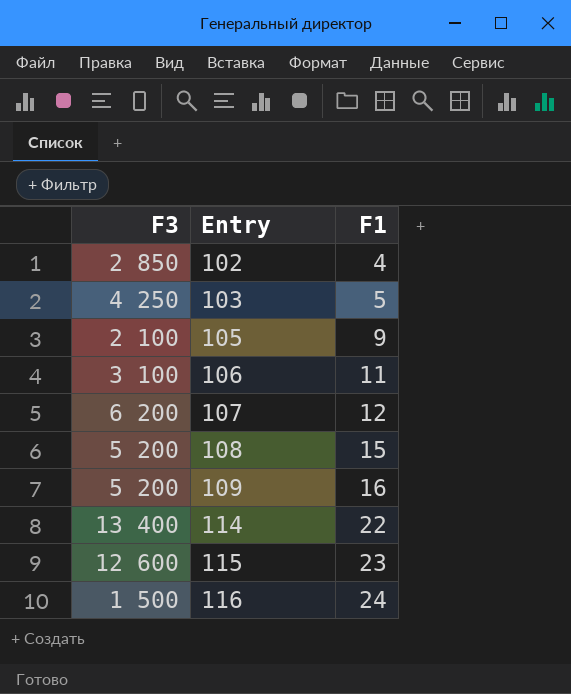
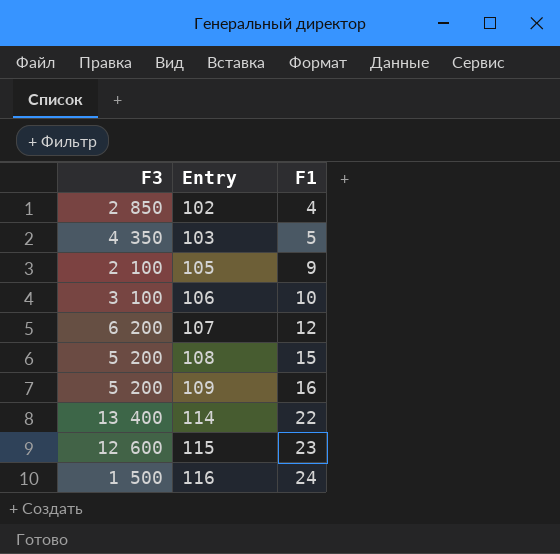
103 | F3: 4 250 -> 4 350
106 | F1: 11 -> 10

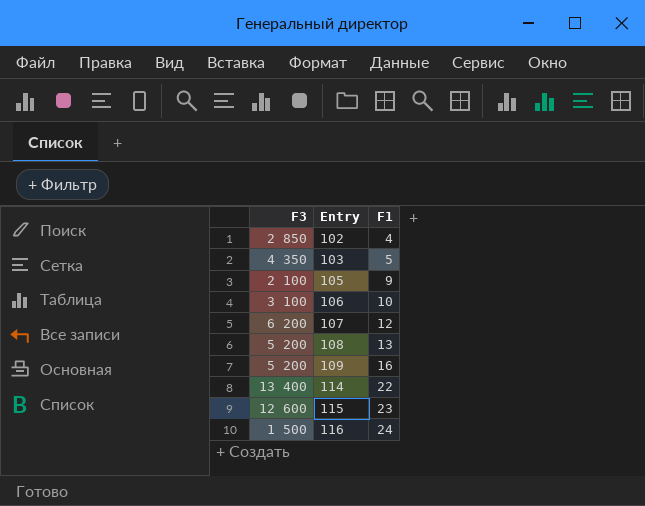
108 | F1: 15 -> 13

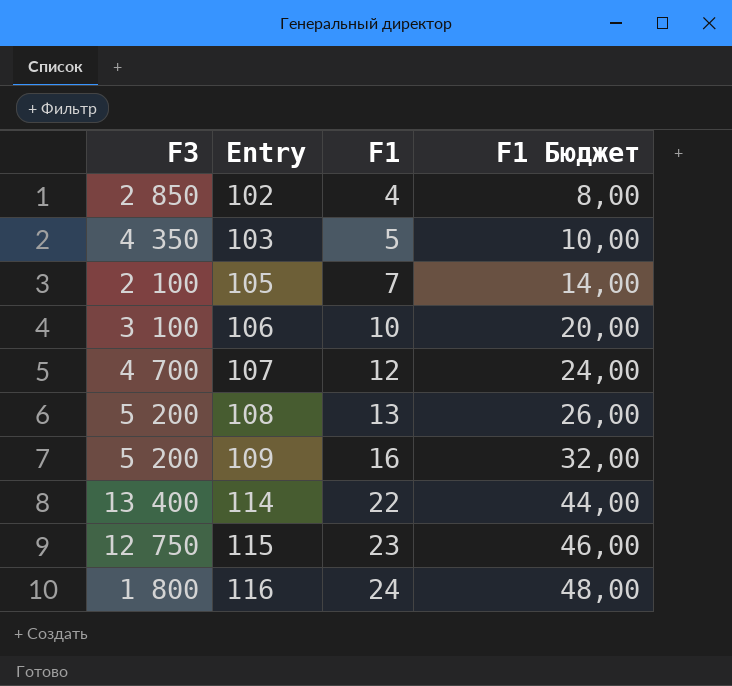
column F1 Бюджет | formula: none -> [F1] * 2
105 | F1: 9 -> 7
107 | F3: 6 200 -> 4 700
115 | F3: 12 600 -> 12 750
116 | F3: 1 500 -> 1 800

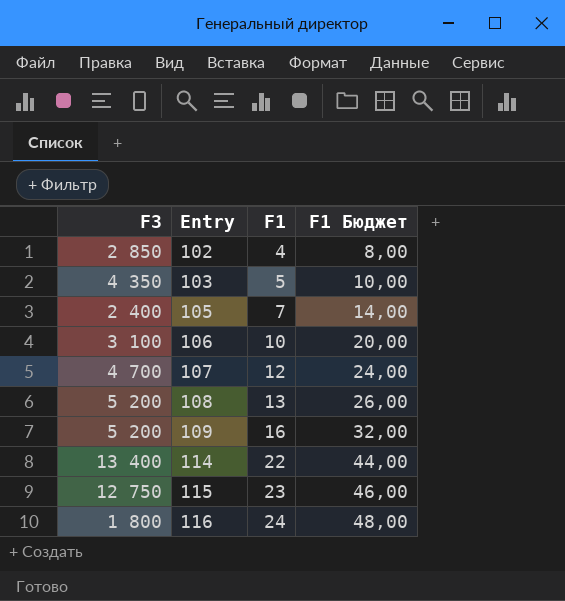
105 | F3: 2 100 -> 2 400

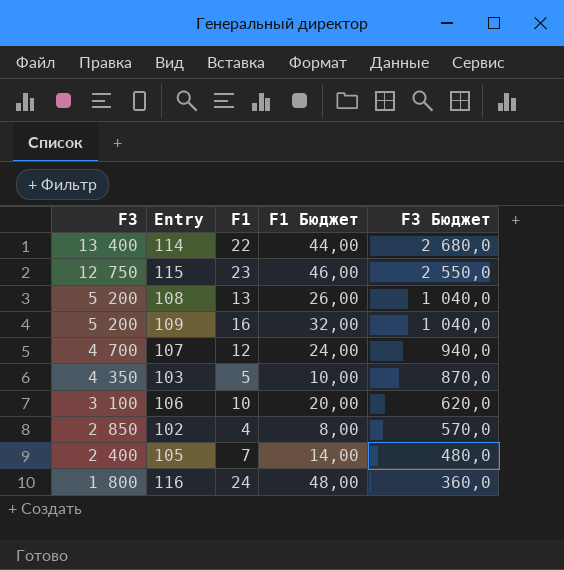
row order: Entry ascending -> F3 descending
column F3 Бюджет | formula: none -> [F3] * 0,2

